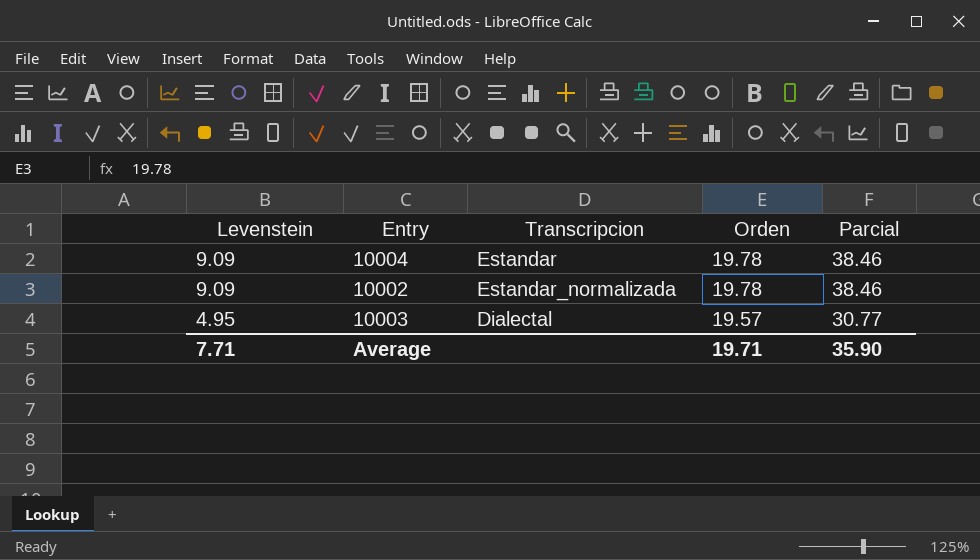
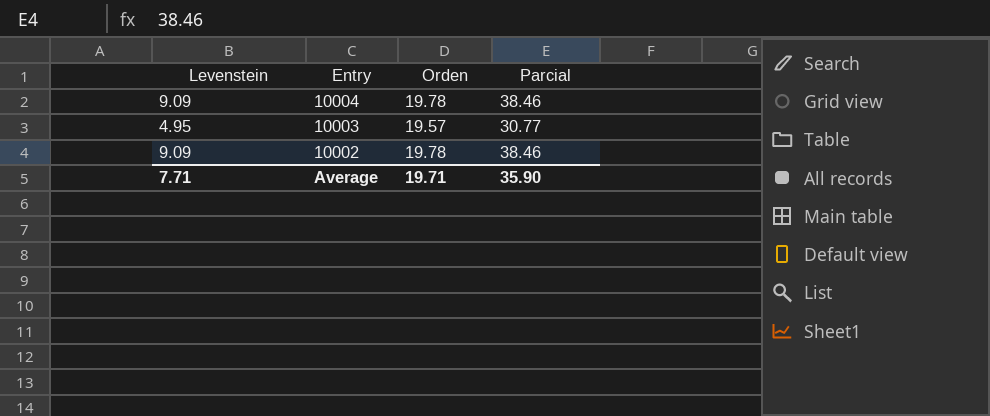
row order: Levenstein descending -> Entry descending
column Transcripcion | position: 3 -> none

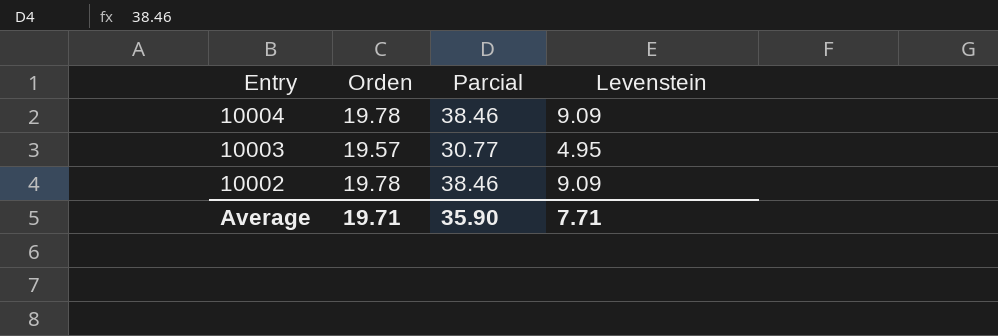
column Levenstein | position: 1 -> 4

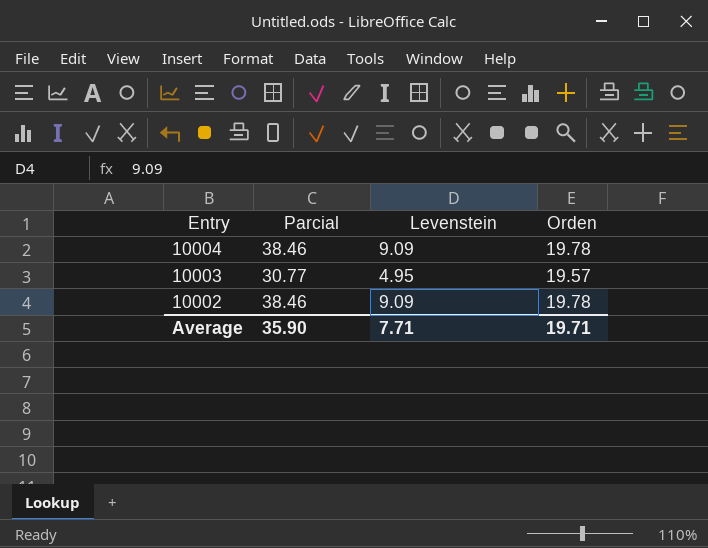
column Orden | position: 2 -> 4

